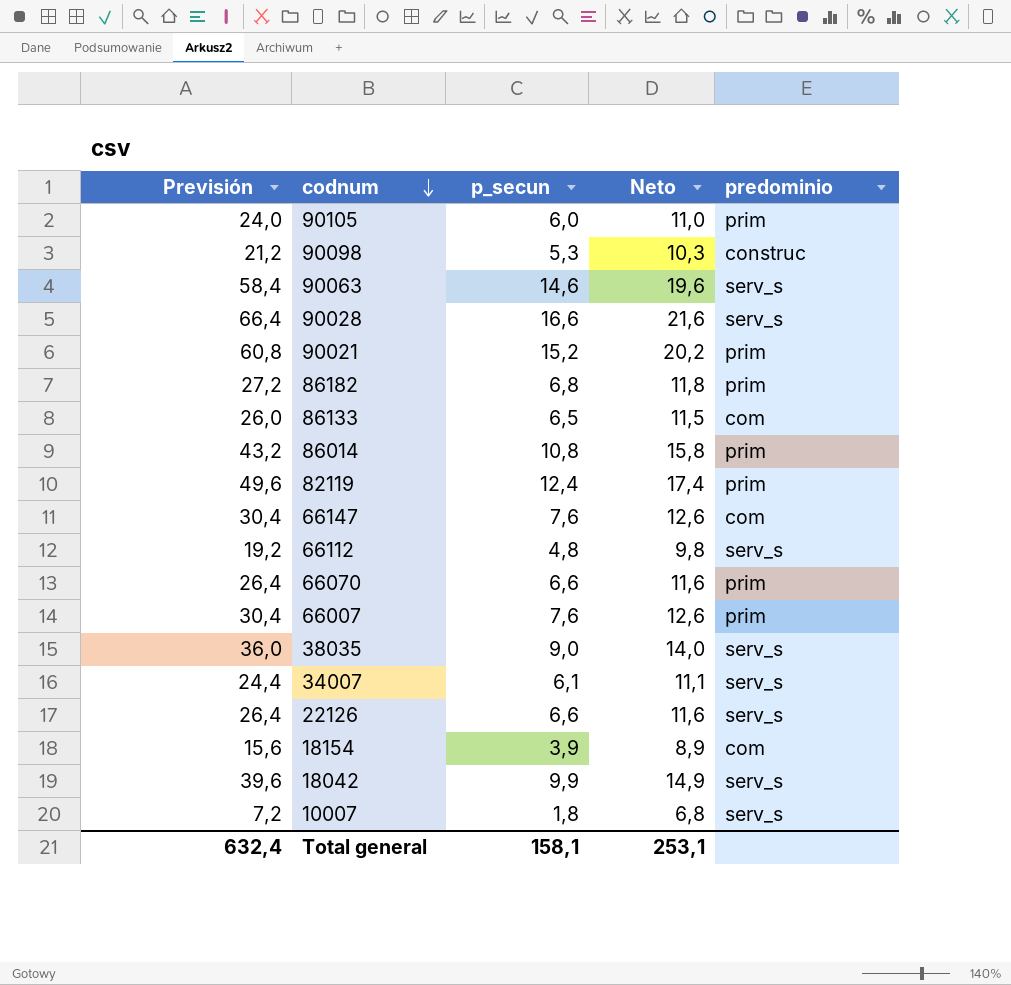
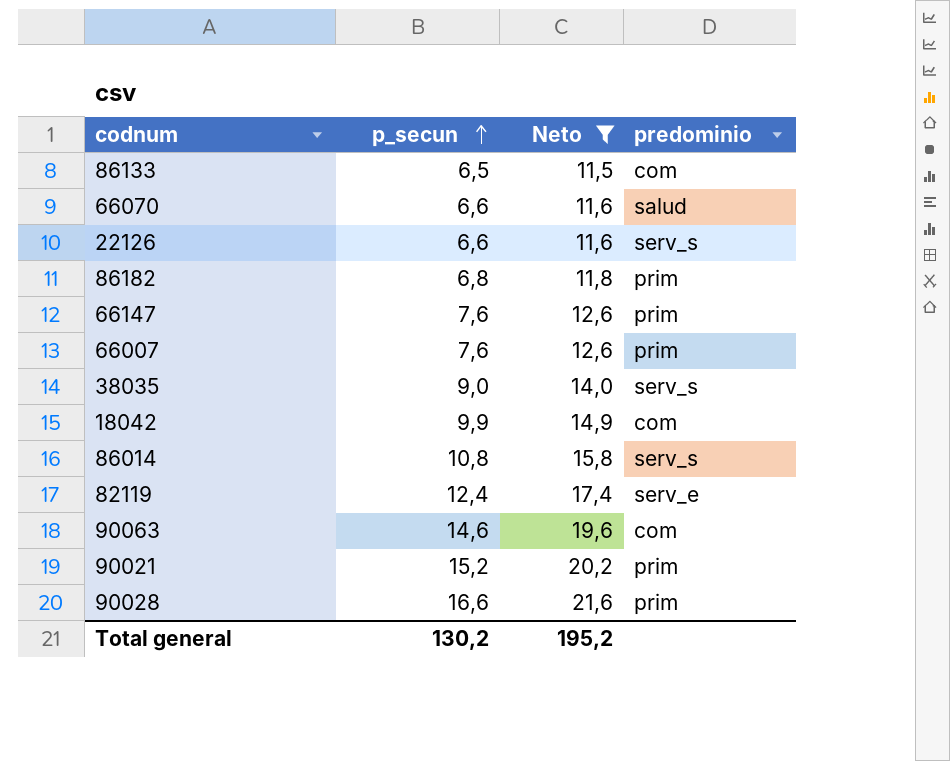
filter: none -> Neto >= 11,5
row order: codnum descending -> p_secun ascending
column Previsión | formula: [p_secun] * 4 -> none
66070 | predominio: prim -> salud
66147 | predominio: com -> prim
18042 | predominio: serv_s -> com
86014 | predominio: prim -> serv_s
82119 | predominio: prim -> serv_e
90063 | predominio: serv_s -> com
90028 | predominio: serv_s -> prim
Total general | p_secun: 158,1 -> 130,2
Total general | Neto: 253,1 -> 195,2

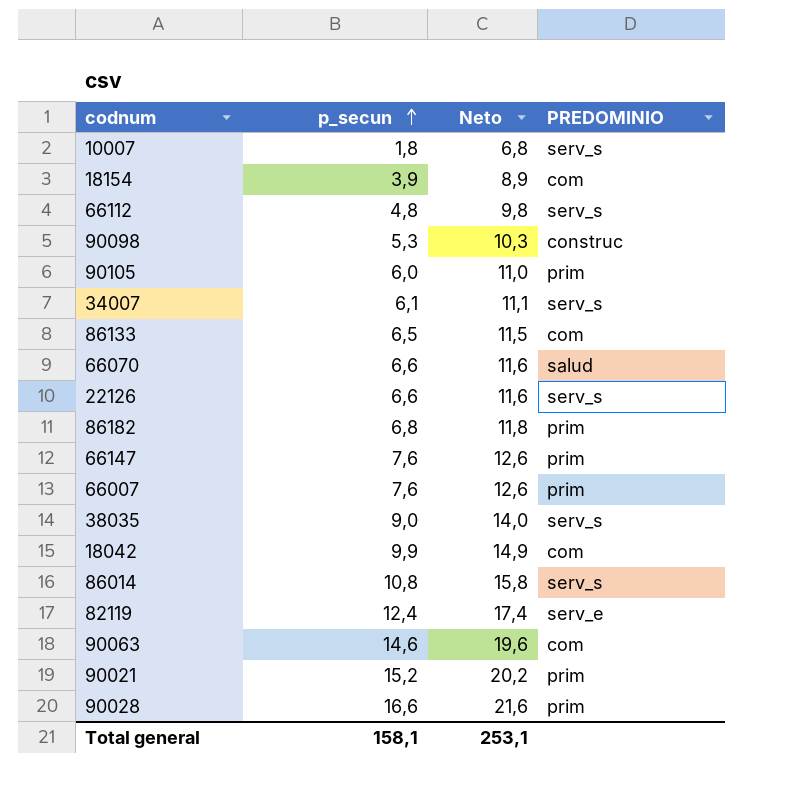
filter: Neto >= 11,5 -> none
column name: predominio -> PREDOMINIO
Total general | p_secun: 130,2 -> 158,1
Total general | Neto: 195,2 -> 253,1

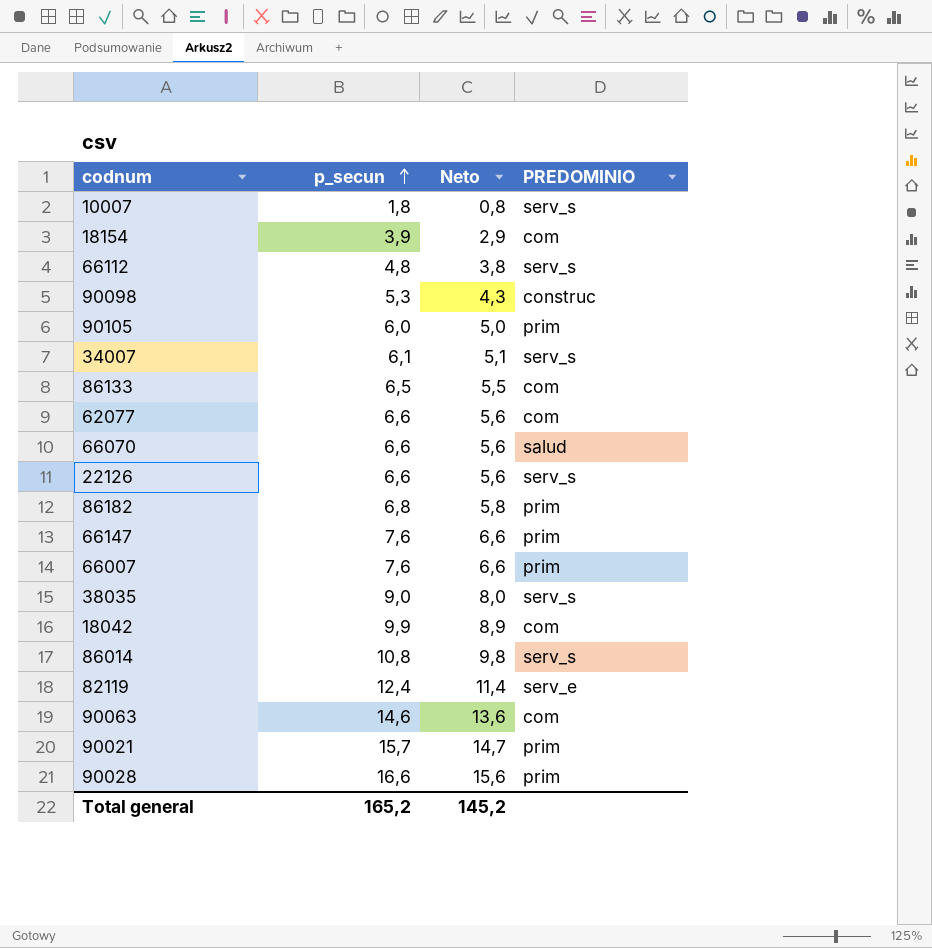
column Neto | formula: [p_secun] + 5 -> [p_secun] - 1
row 62077: none -> 6,6 | 5,6 | com
90021 | p_secun: 15,2 -> 15,7
Total general | p_secun: 158,1 -> 165,2
Total general | Neto: 253,1 -> 145,2

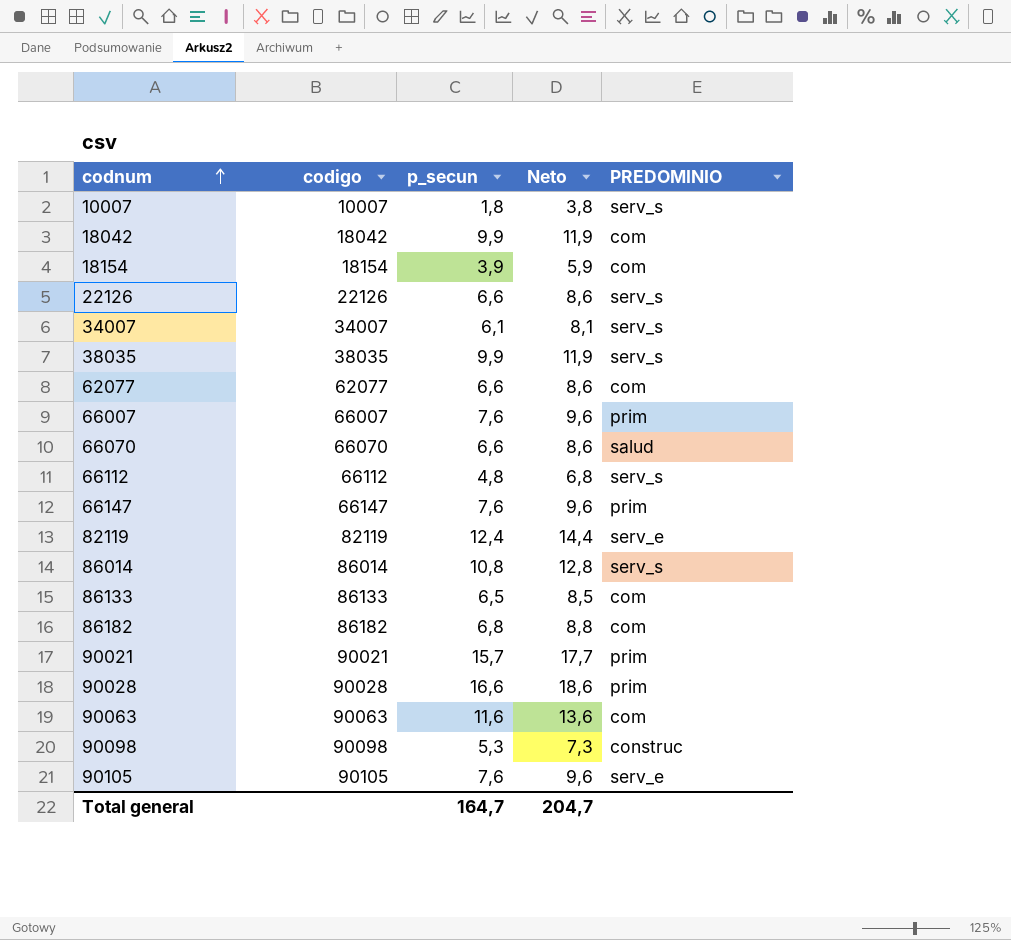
row order: p_secun ascending -> codnum ascending
column codigo | position: none -> 2
column Neto | formula: [p_secun] - 1 -> [p_secun] + 2
38035 | p_secun: 9,0 -> 9,9
86182 | PREDOMINIO: prim -> com
90063 | p_secun: 14,6 -> 11,6
90105 | p_secun: 6,0 -> 7,6
90105 | PREDOMINIO: prim -> serv_e
Total general | p_secun: 165,2 -> 164,7
Total general | Neto: 145,2 -> 204,7

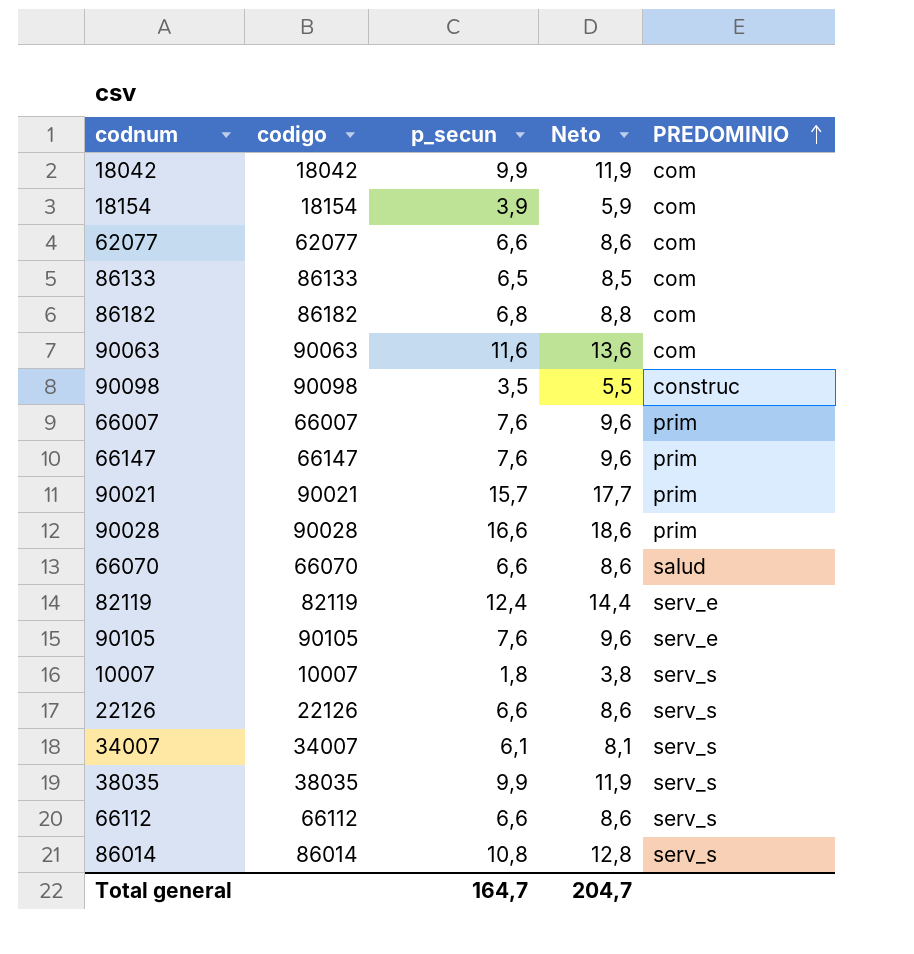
row order: codnum ascending -> PREDOMINIO ascending
90098 | p_secun: 5,3 -> 3,5
90098 | Neto: 7,3 -> 5,5
66112 | p_secun: 4,8 -> 6,6
66112 | Neto: 6,8 -> 8,6

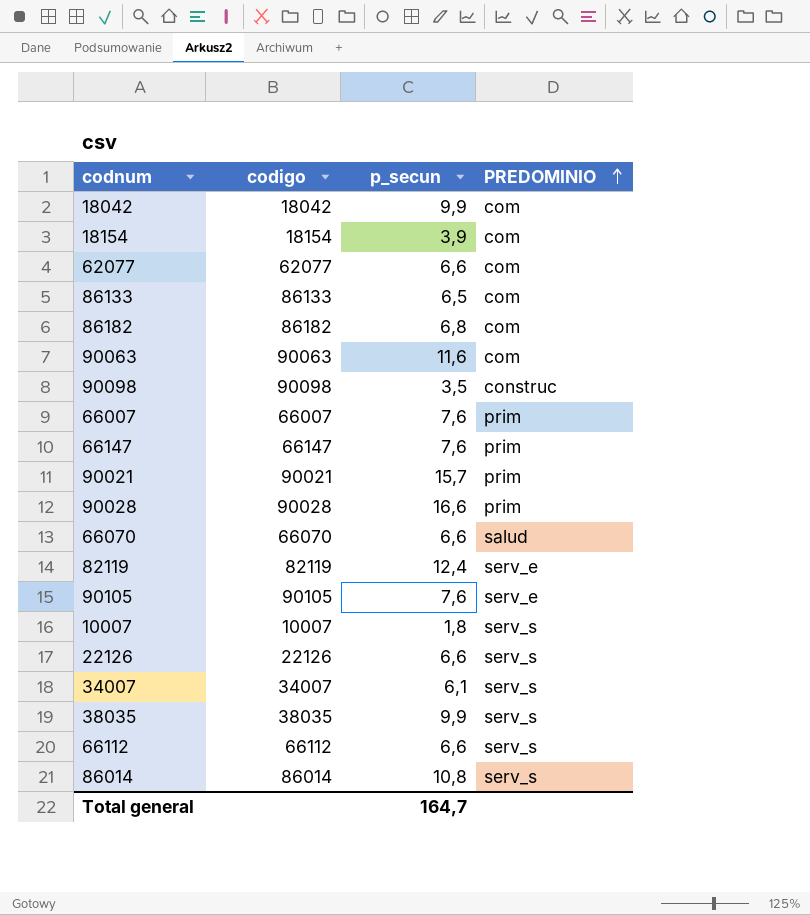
column Neto | formula: [p_secun] + 2 -> none

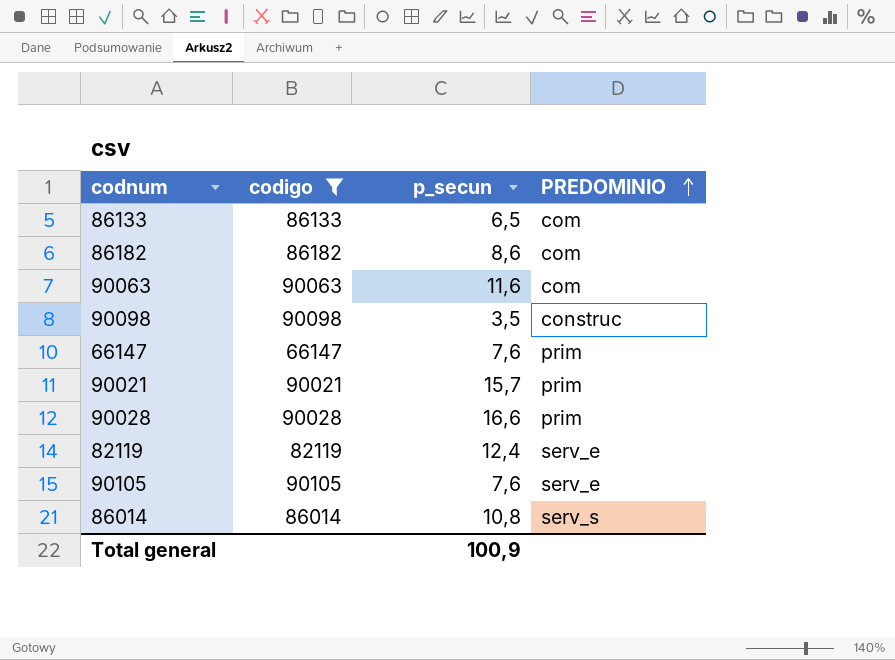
filter: none -> codigo >= 66147
86182 | p_secun: 6,8 -> 8,6
Total general | p_secun: 164,7 -> 100,9

